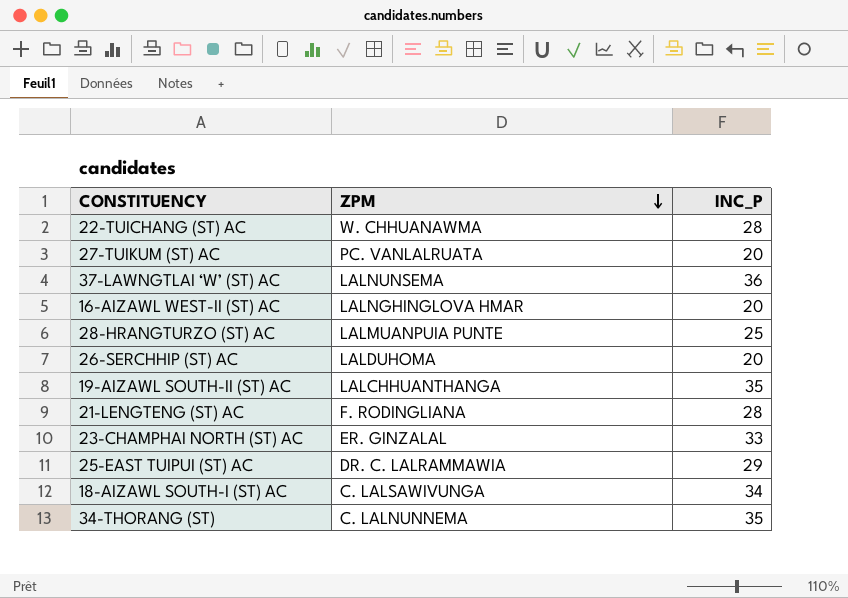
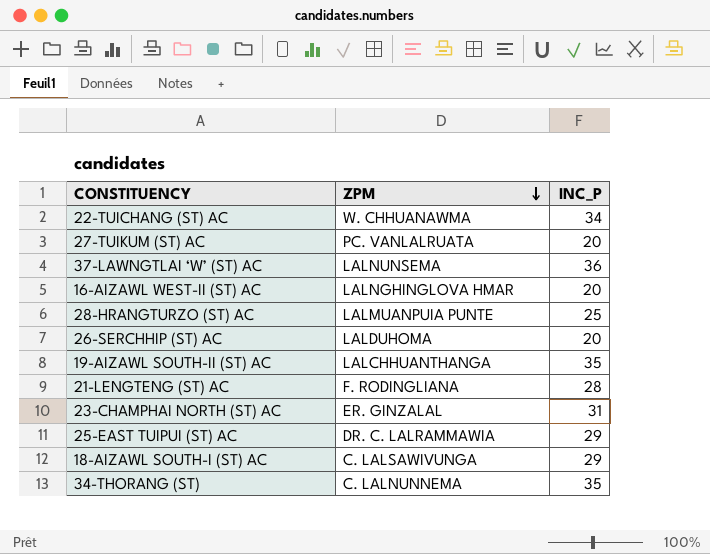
22-TUICHANG (ST) AC | INC_P: 28 -> 34
23-CHAMPHAI NORTH (ST) AC | INC_P: 33 -> 31
18-AIZAWL SOUTH-I (ST) AC | INC_P: 34 -> 29

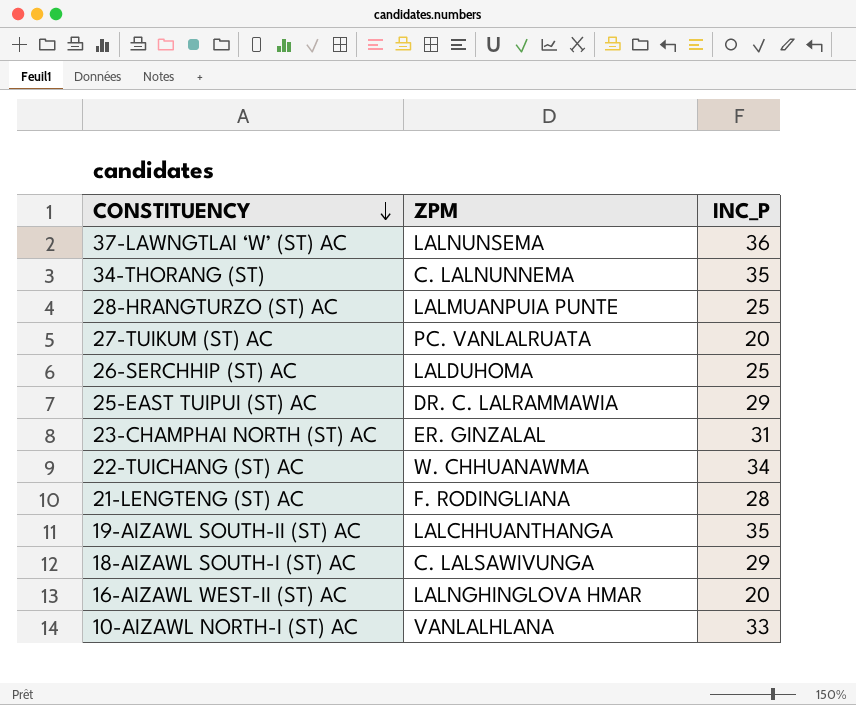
row order: ZPM descending -> CONSTITUENCY descending
26-SERCHHIP (ST) AC | INC_P: 20 -> 25
row 10-AIZAWL NORTH-I (ST) AC: none -> VANLALHLANA | 33

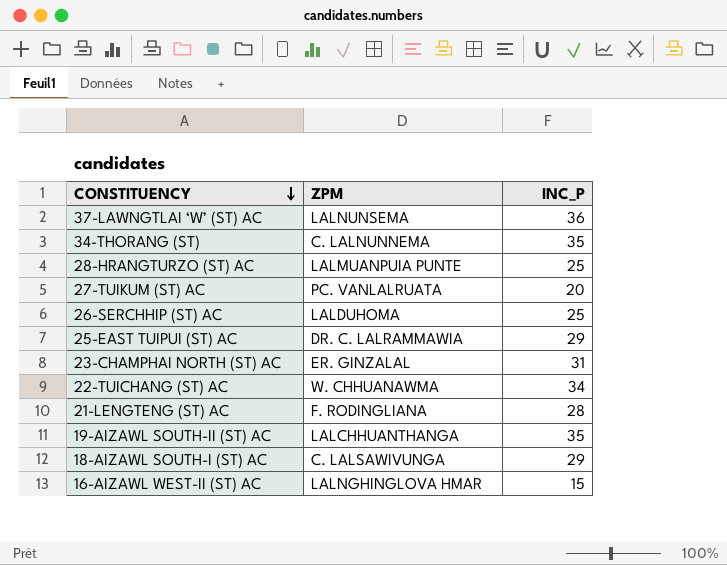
row 10-AIZAWL NORTH-I (ST) AC: VANLALHLANA | 33 -> none
16-AIZAWL WEST-II (ST) AC | INC_P: 20 -> 15

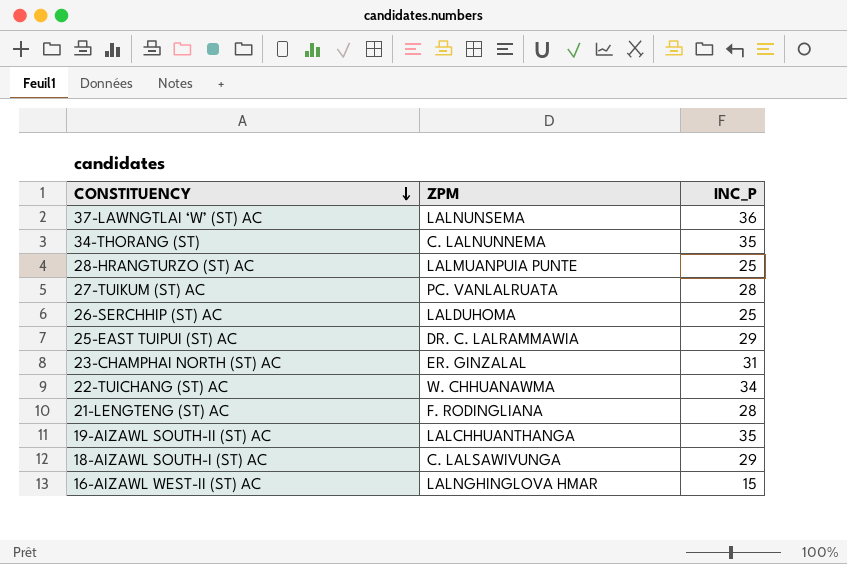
27-TUIKUM (ST) AC | INC_P: 20 -> 28

